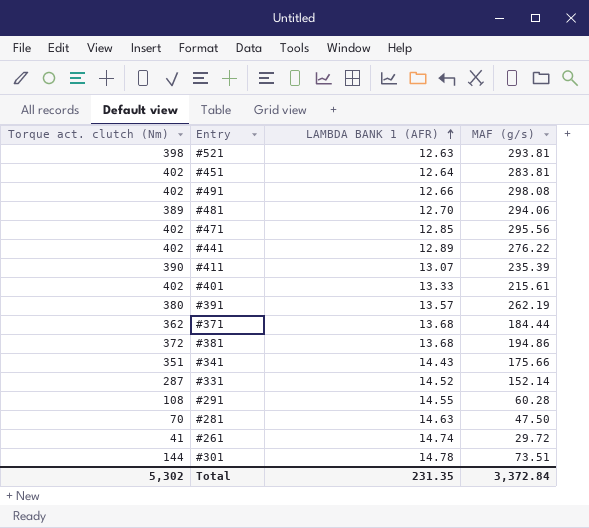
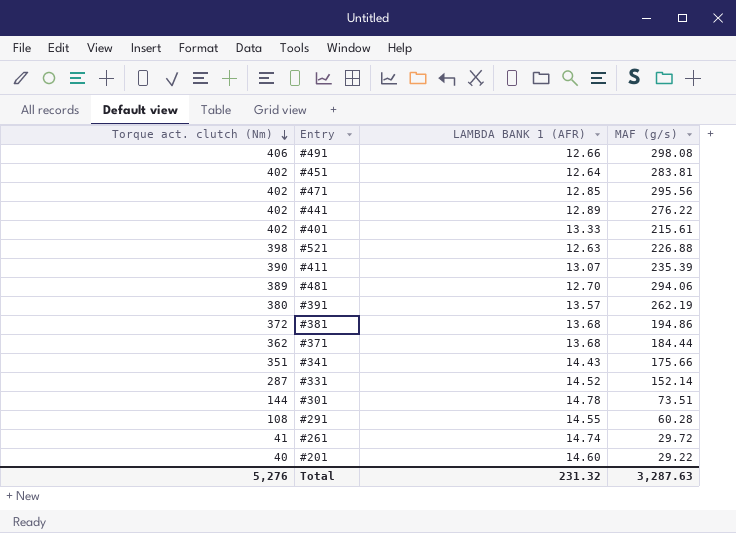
row order: LAMBDA BANK 1 (AFR) ascending -> Torque act. clutch (Nm) descending
row #281: 70 | 14.63 | 47.50 -> none
#491 | Torque act. clutch (Nm): 402 -> 406
#521 | MAF (g/s): 293.81 -> 226.88
row #201: none -> 40 | 14.60 | 29.22
Total | Torque act. clutch (Nm): 5,302 -> 5,276
Total | LAMBDA BANK 1 (AFR): 231.35 -> 231.32
Total | MAF (g/s): 3,372.84 -> 3,287.63

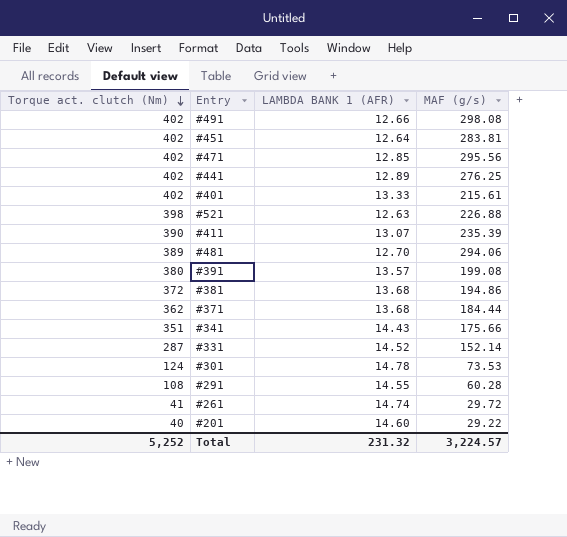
#491 | Torque act. clutch (Nm): 406 -> 402
#441 | MAF (g/s): 276.22 -> 276.25
#391 | MAF (g/s): 262.19 -> 199.08
#301 | Torque act. clutch (Nm): 144 -> 124
#301 | MAF (g/s): 73.51 -> 73.53
Total | Torque act. clutch (Nm): 5,276 -> 5,252
Total | MAF (g/s): 3,287.63 -> 3,224.57

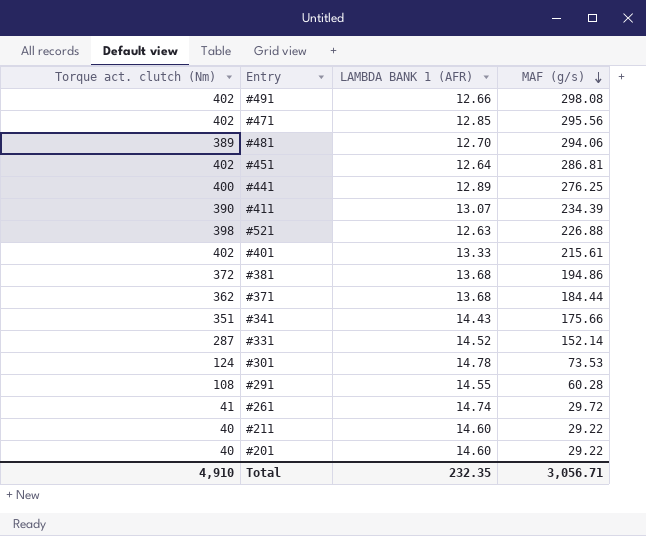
row order: Torque act. clutch (Nm) descending -> MAF (g/s) descending
row #391: 380 | 13.57 | 199.08 -> none
#451 | MAF (g/s): 283.81 -> 286.81
#441 | Torque act. clutch (Nm): 402 -> 400
#411 | MAF (g/s): 235.39 -> 234.39
row #211: none -> 40 | 14.60 | 29.22
Total | Torque act. clutch (Nm): 5,252 -> 4,910
Total | LAMBDA BANK 1 (AFR): 231.32 -> 232.35
Total | MAF (g/s): 3,224.57 -> 3,056.71

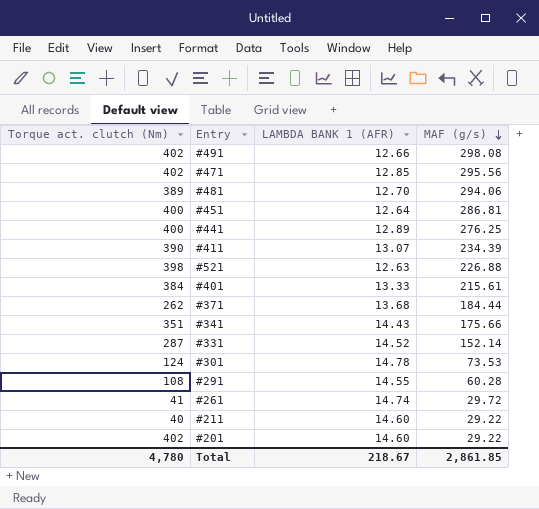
row #381: 372 | 13.68 | 194.86 -> none
#451 | Torque act. clutch (Nm): 402 -> 400
#401 | Torque act. clutch (Nm): 402 -> 384
#371 | Torque act. clutch (Nm): 362 -> 262
#201 | Torque act. clutch (Nm): 40 -> 402
Total | Torque act. clutch (Nm): 4,910 -> 4,780
Total | LAMBDA BANK 1 (AFR): 232.35 -> 218.67
Total | MAF (g/s): 3,056.71 -> 2,861.85

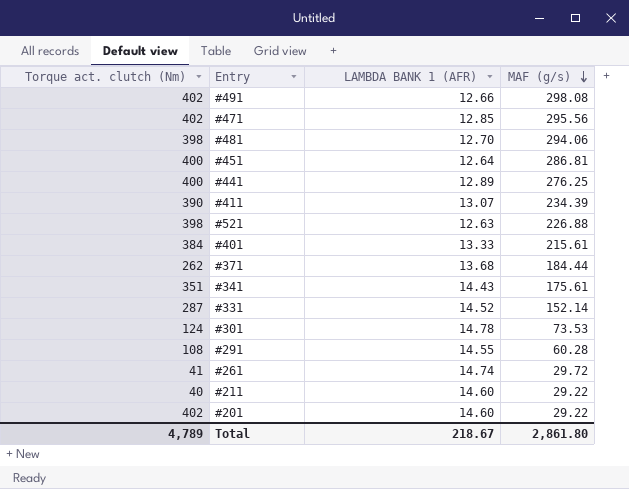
#481 | Torque act. clutch (Nm): 389 -> 398
#341 | MAF (g/s): 175.66 -> 175.61
Total | Torque act. clutch (Nm): 4,780 -> 4,789
Total | MAF (g/s): 2,861.85 -> 2,861.80

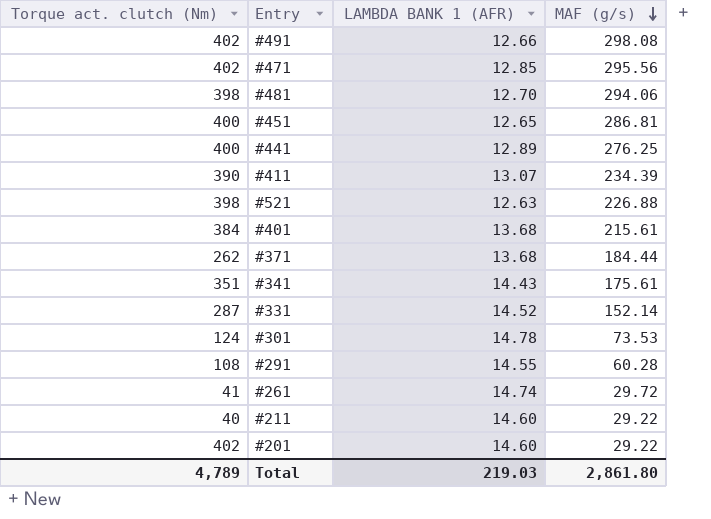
#451 | LAMBDA BANK 1 (AFR): 12.64 -> 12.65
#401 | LAMBDA BANK 1 (AFR): 13.33 -> 13.68
Total | LAMBDA BANK 1 (AFR): 218.67 -> 219.03

